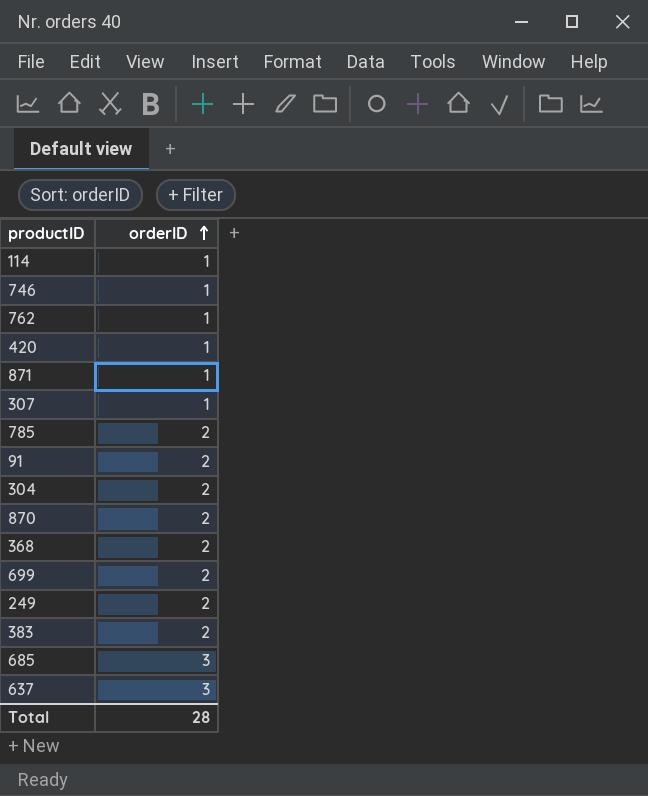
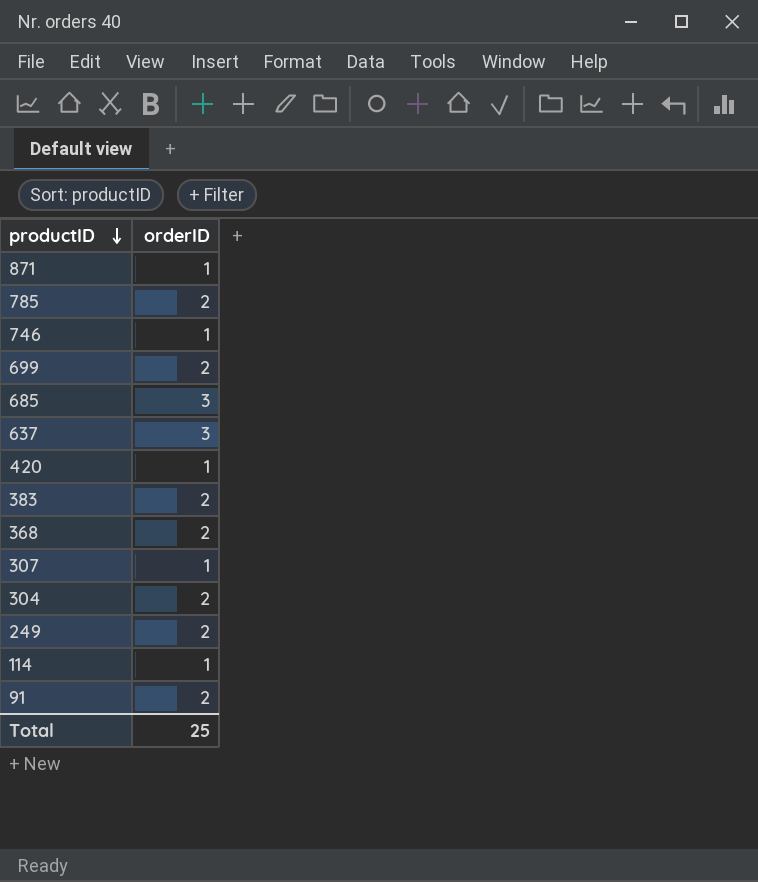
row order: orderID ascending -> productID descending
row 762: 1 -> none
row 870: 2 -> none
Total | orderID: 28 -> 25

